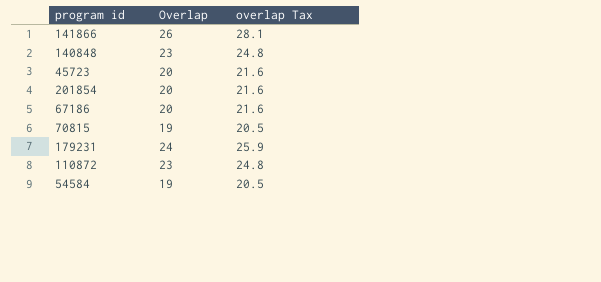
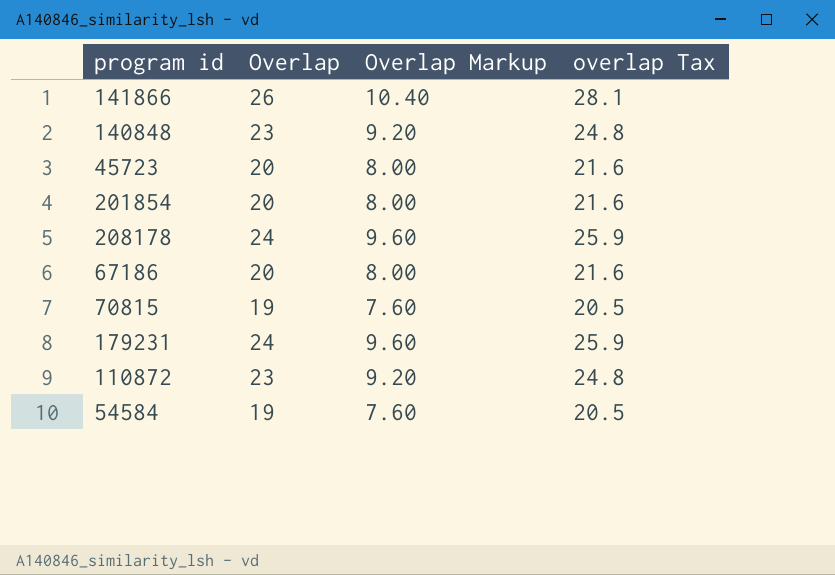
column Overlap Markup | formula: none -> [Overlap] * 0.4
row 208178: none -> 24 | 9.60 | 25.9

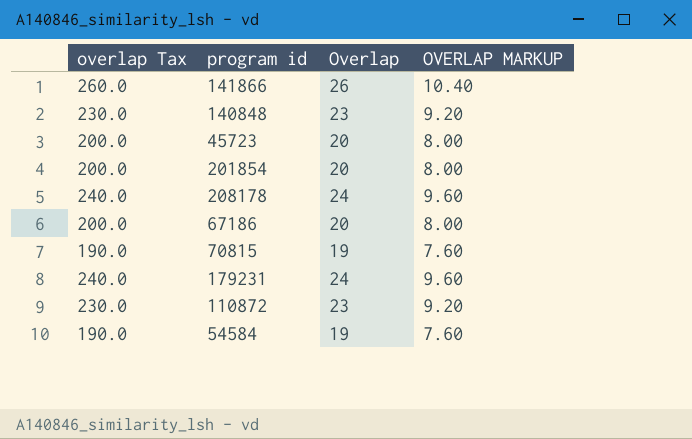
column overlap Tax | formula: [Overlap] * 1.08 -> [Overlap] * 10
column overlap Tax | position: 4 -> 1
column name: Overlap Markup -> OVERLAP MARKUP

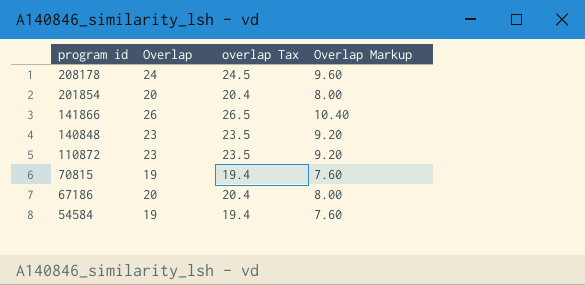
row order: none -> program id descending
column overlap Tax | formula: [Overlap] * 10 -> [Overlap] * 1.02
column overlap Tax | position: 1 -> 3
column name: OVERLAP MARKUP -> Overlap Markup
row 45723: 200.0 | 20 | 8.00 -> none
row 179231: 240.0 | 24 | 9.60 -> none

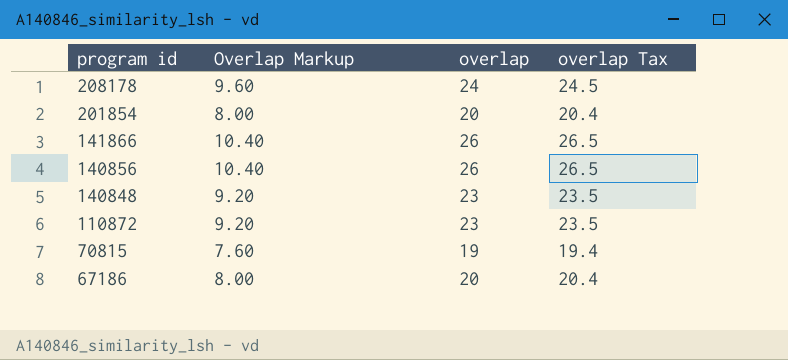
column Overlap Markup | position: 4 -> 2
column name: Overlap -> overlap
row 54584: 19 | 19.4 | 7.60 -> none
row 140856: none -> 10.40 | 26 | 26.5

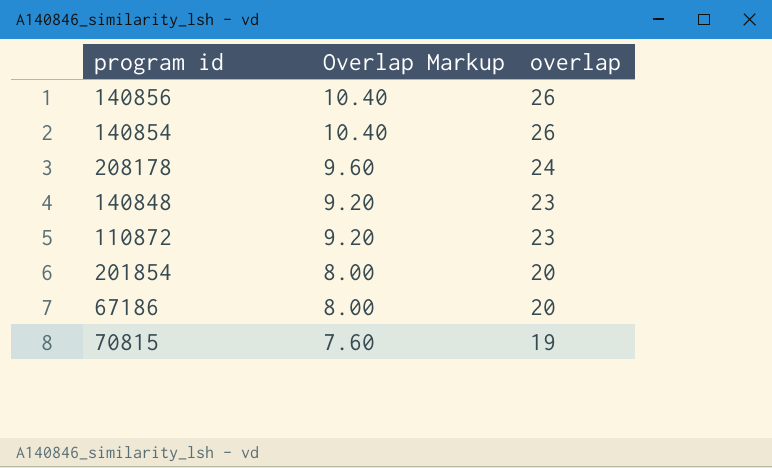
row order: program id descending -> Overlap Markup descending
column overlap Tax | formula: [overlap] * 1.02 -> none
row 141866: 10.40 | 26 | 26.5 -> none
row 140854: none -> 10.40 | 26

